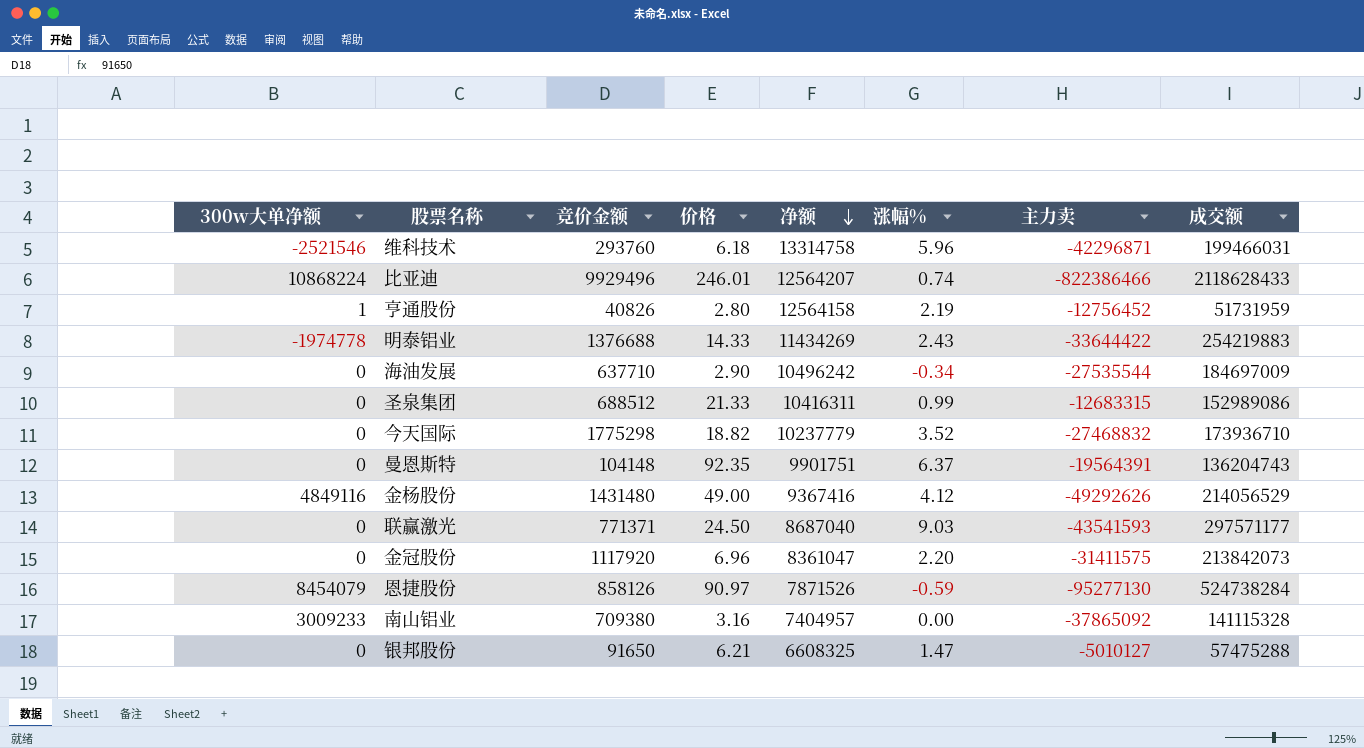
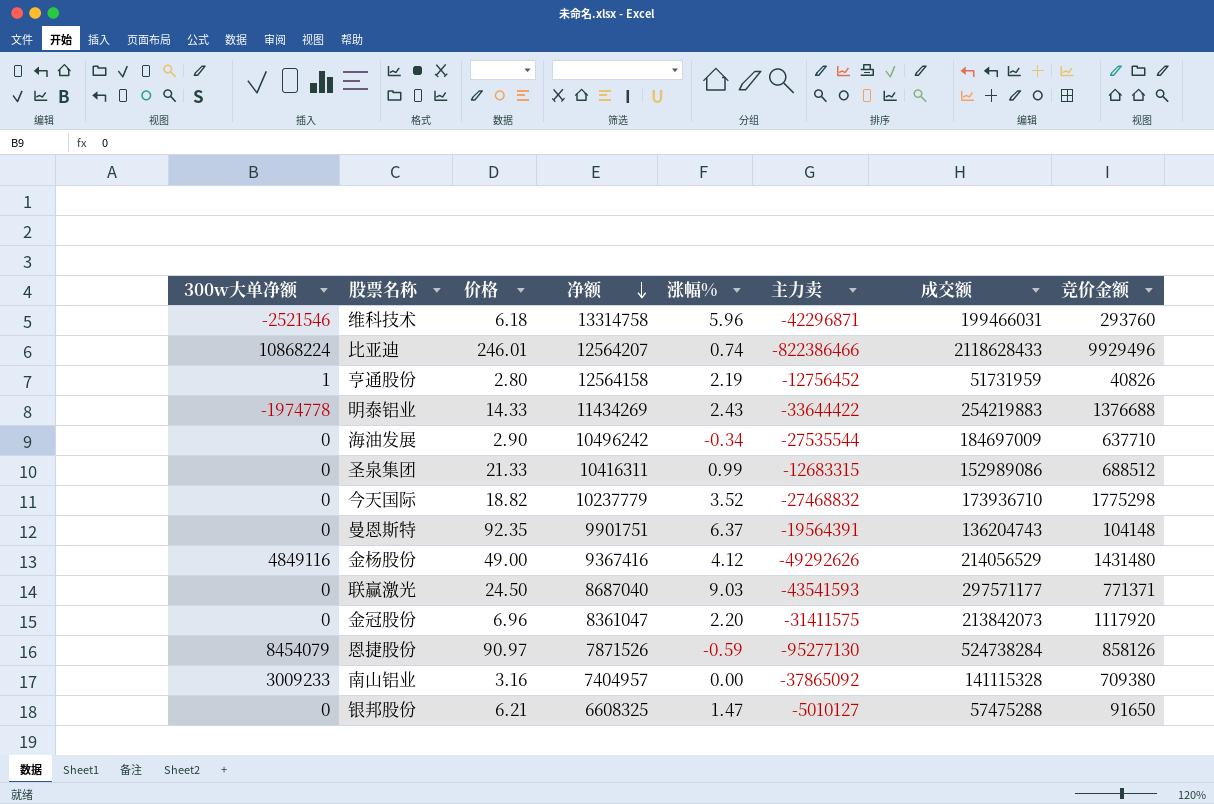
column 竞价金额 | position: 3 -> 8

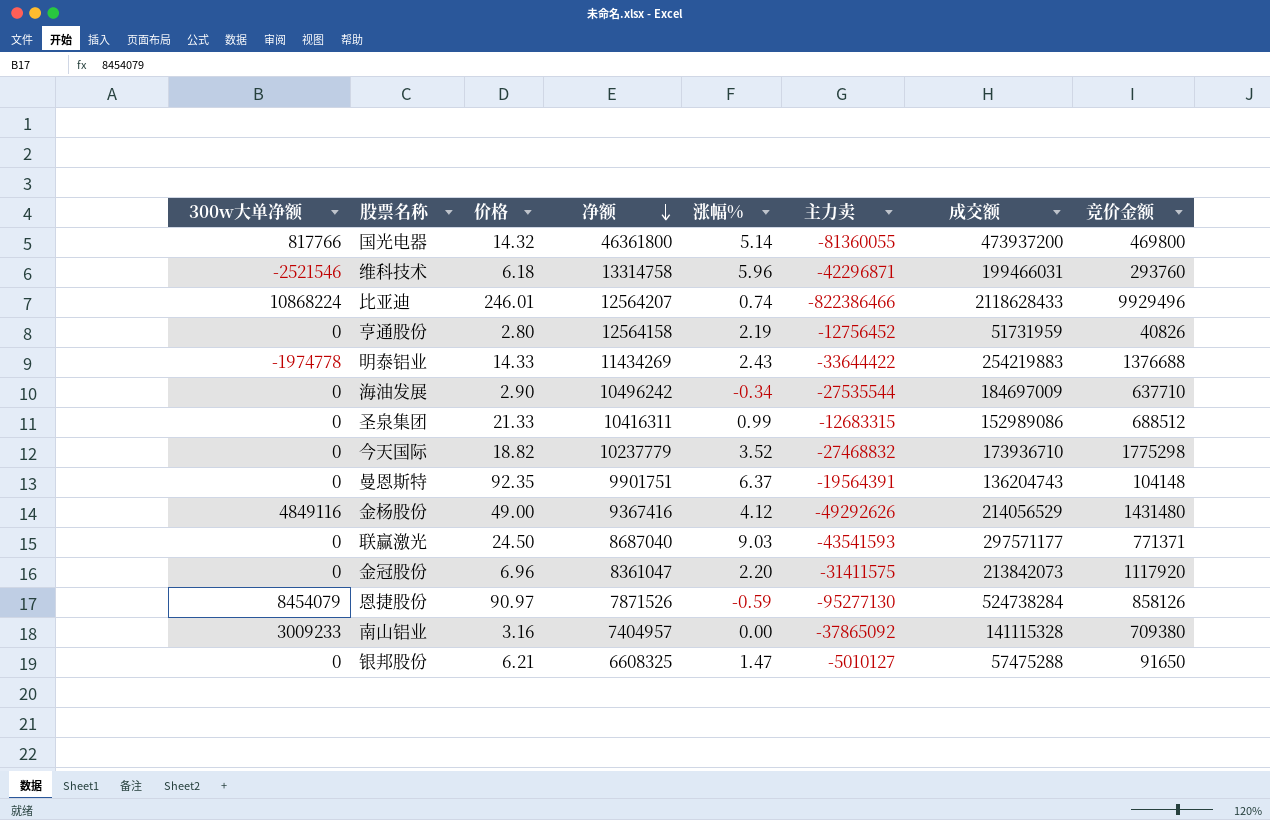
row 国光电器: none -> 817766 | 14.32 | 46361800 | 5.14 | -81360055 | 473937200 | 469800
亨通股份 | 300w大单净额: 1 -> 0

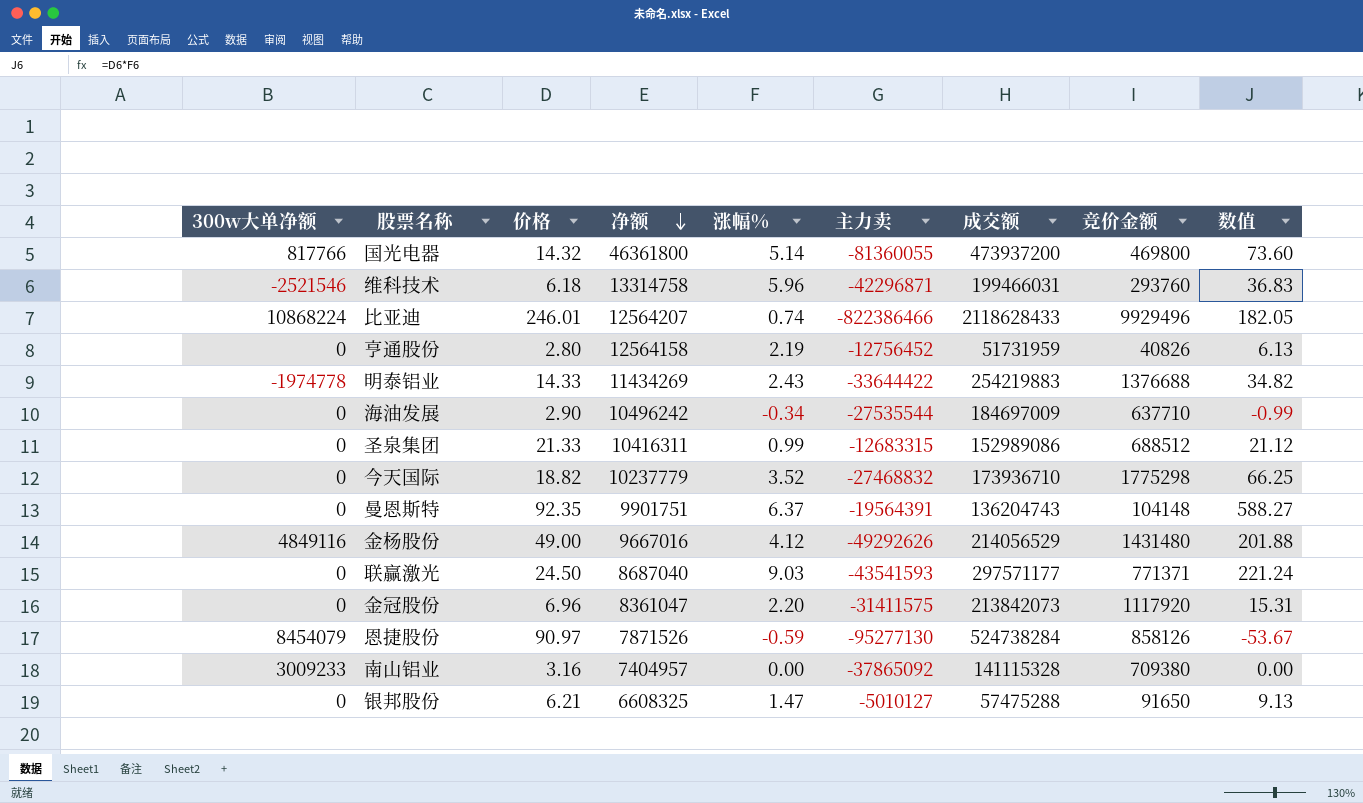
column 数值 | formula: none -> [价格] * [涨幅%]
金杨股份 | 净额: 9367416 -> 9667016

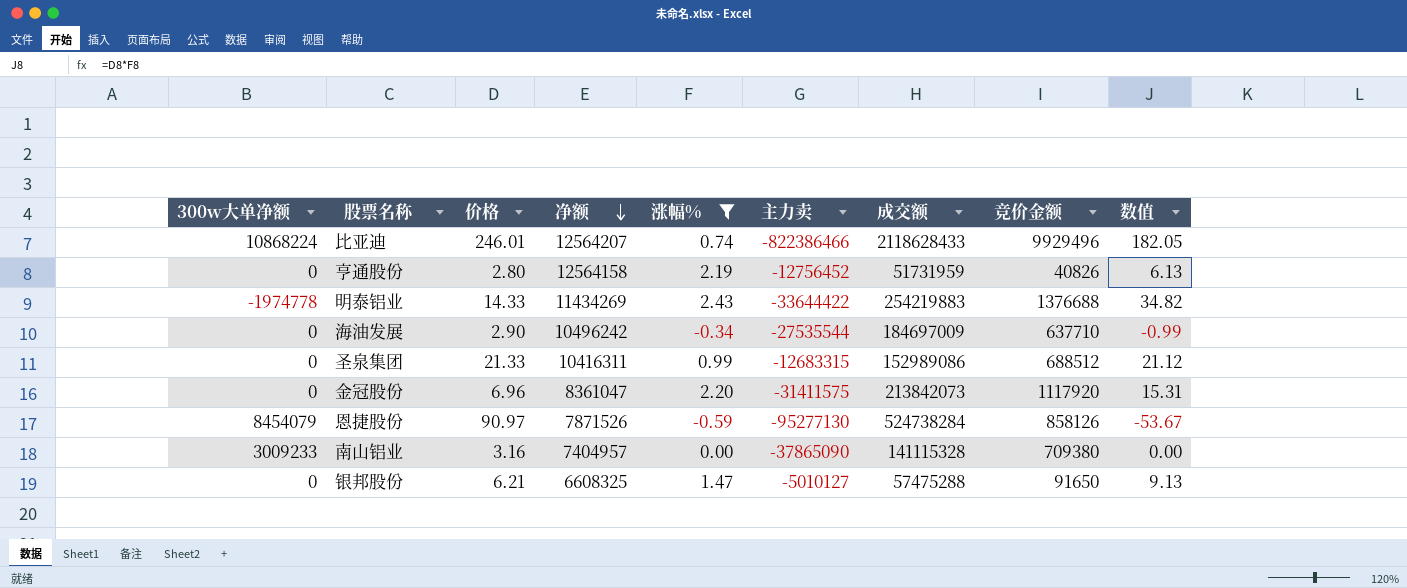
filter: none -> 涨幅% <= 2.43
南山铝业 | 主力卖: -37865092 -> -37865090

